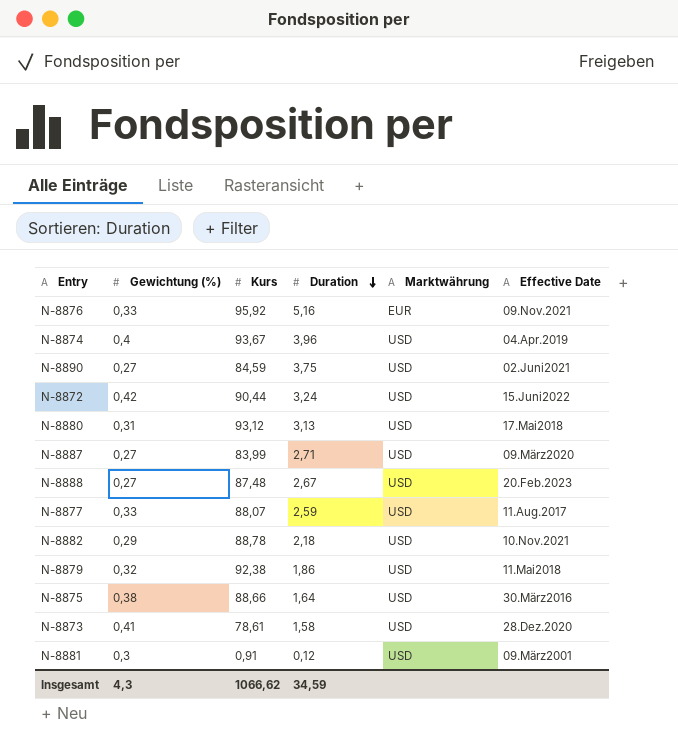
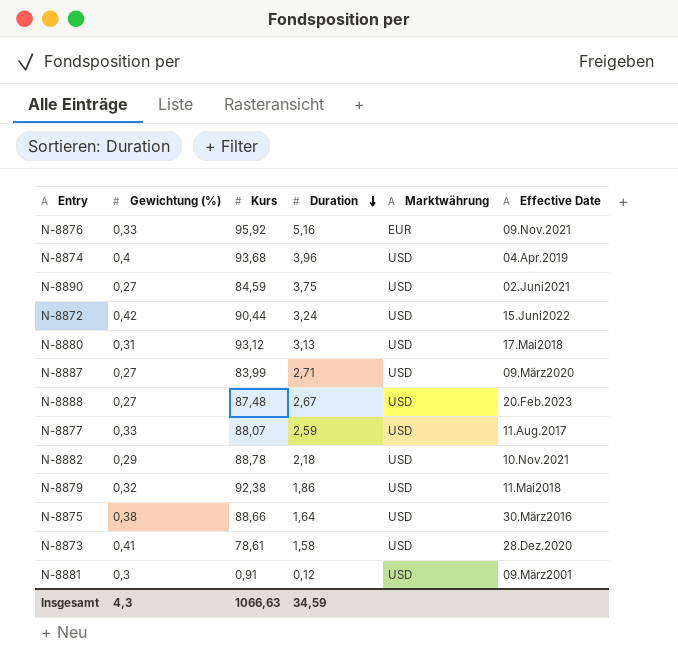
N-8874 | Kurs: 93,67 -> 93,68
Insgesamt | Kurs: 1066,62 -> 1066,63

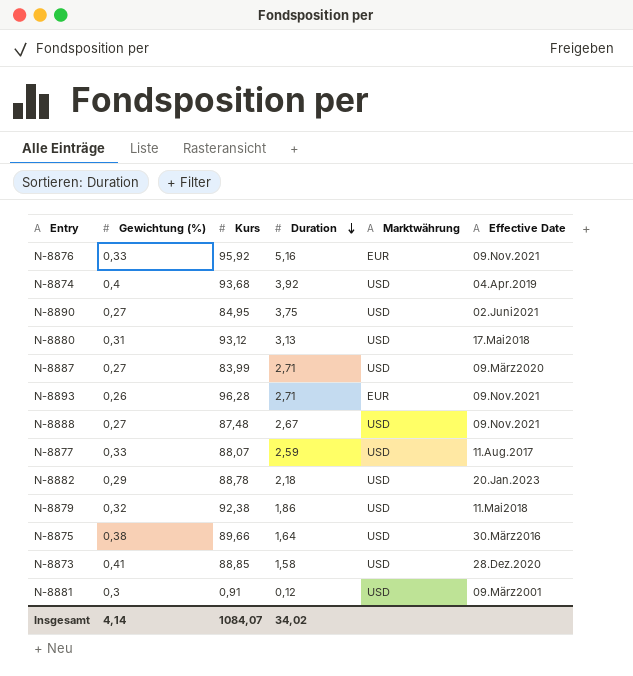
row N-8872: 0,42 | 90,44 | 3,24 | USD | 15.Juni2022 -> none
N-8874 | Duration: 3,96 -> 3,92
N-8890 | Kurs: 84,59 -> 84,95
row N-8893: none -> 0,26 | 96,28 | 2,71 | EUR | 09.Nov.2021
N-8888 | Effective Date: 20.Feb.2023 -> 09.Nov.2021
N-8882 | Effective Date: 10.Nov.2021 -> 20.Jan.2023
N-8875 | Kurs: 88,66 -> 89,66
N-8873 | Kurs: 78,61 -> 88,85
Insgesamt | Gewichtung (%): 4,3 -> 4,14
Insgesamt | Kurs: 1066,63 -> 1084,07
Insgesamt | Duration: 34,59 -> 34,02

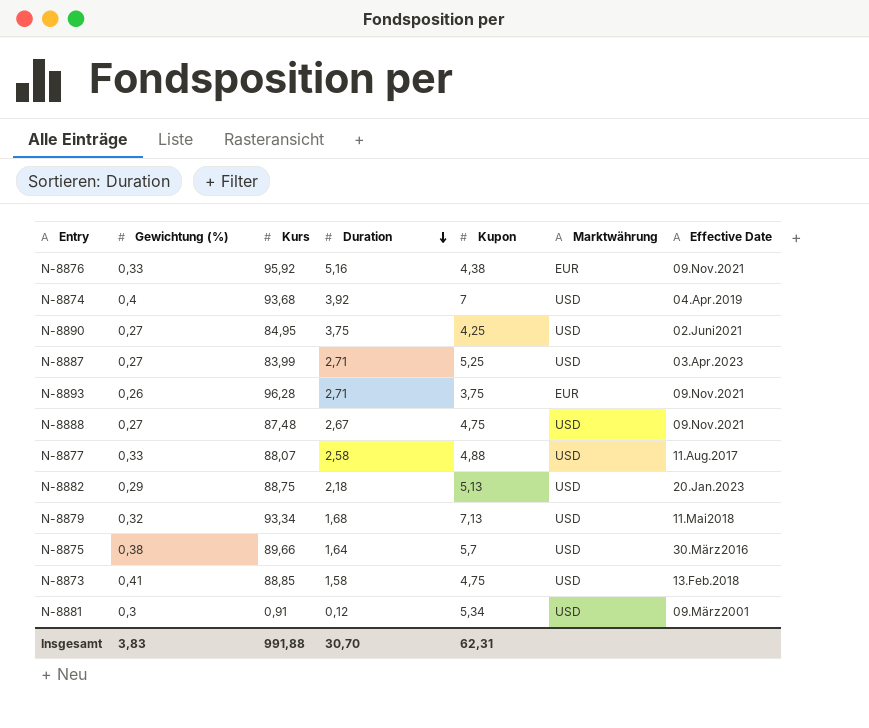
column Kupon | position: none -> 5
row N-8880: 0,31 | 93,12 | 3,13 | USD | 17.Mai2018 -> none
N-8887 | Effective Date: 09.März2020 -> 03.Apr.2023
N-8877 | Duration: 2,59 -> 2,58
N-8882 | Kurs: 88,78 -> 88,75
N-8879 | Kurs: 92,38 -> 93,34
N-8879 | Duration: 1,86 -> 1,68
N-8873 | Effective Date: 28.Dez.2020 -> 13.Feb.2018
Insgesamt | Gewichtung (%): 4,14 -> 3,83
Insgesamt | Kurs: 1084,07 -> 991,88
Insgesamt | Duration: 34,02 -> 30,70

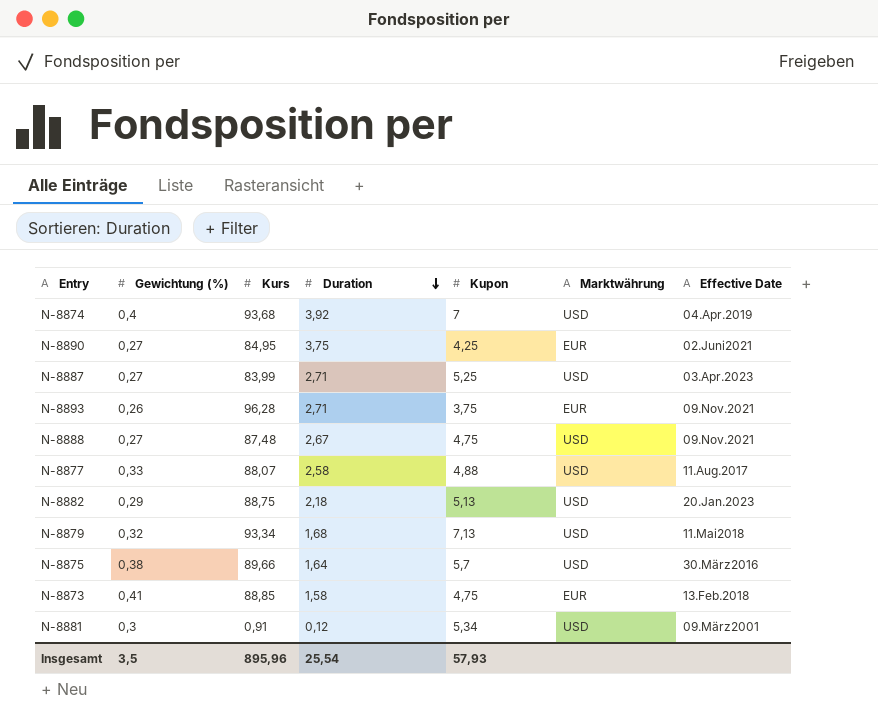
row N-8876: 0,33 | 95,92 | 5,16 | 4,38 | EUR | 09.Nov.2021 -> none
N-8890 | Marktwährung: USD -> EUR
N-8873 | Marktwährung: USD -> EUR
Insgesamt | Gewichtung (%): 3,83 -> 3,5
Insgesamt | Kurs: 991,88 -> 895,96
Insgesamt | Duration: 30,70 -> 25,54
Insgesamt | Kupon: 62,31 -> 57,93

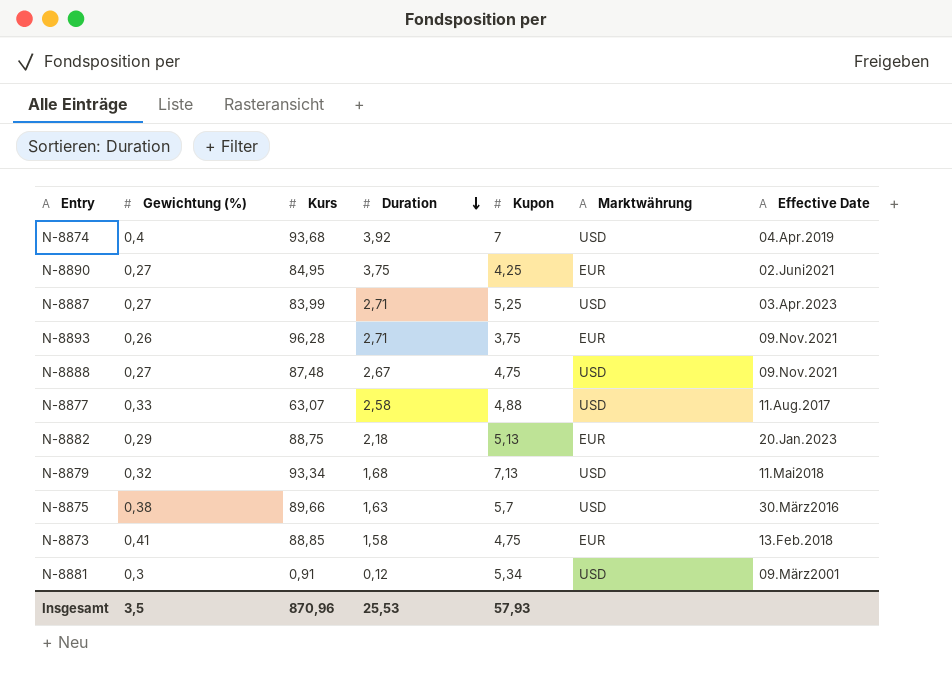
N-8877 | Kurs: 88,07 -> 63,07
N-8882 | Marktwährung: USD -> EUR
N-8875 | Duration: 1,64 -> 1,63
Insgesamt | Kurs: 895,96 -> 870,96
Insgesamt | Duration: 25,54 -> 25,53

